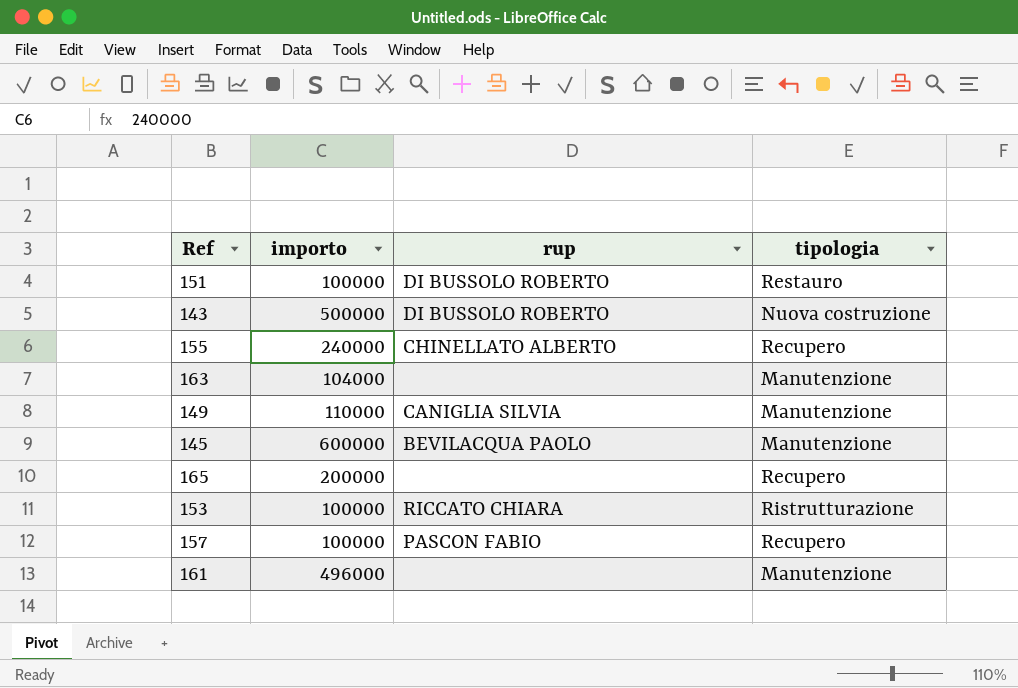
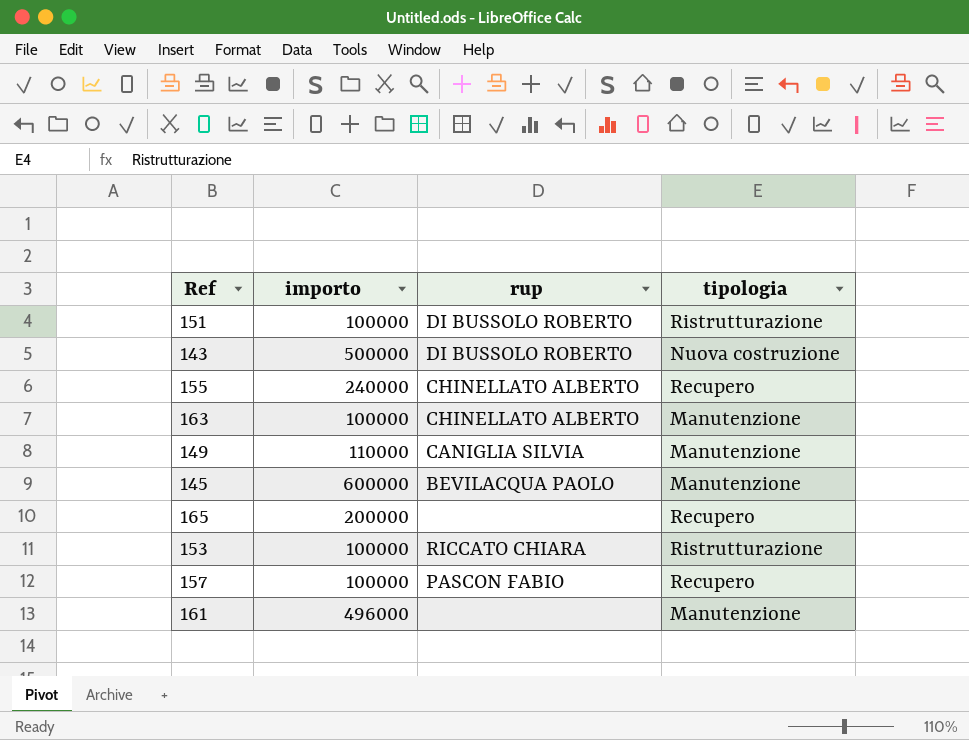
151 | tipologia: Restauro -> Ristrutturazione
163 | importo: 104000 -> 100000
163 | rup: none -> CHINELLATO ALBERTO

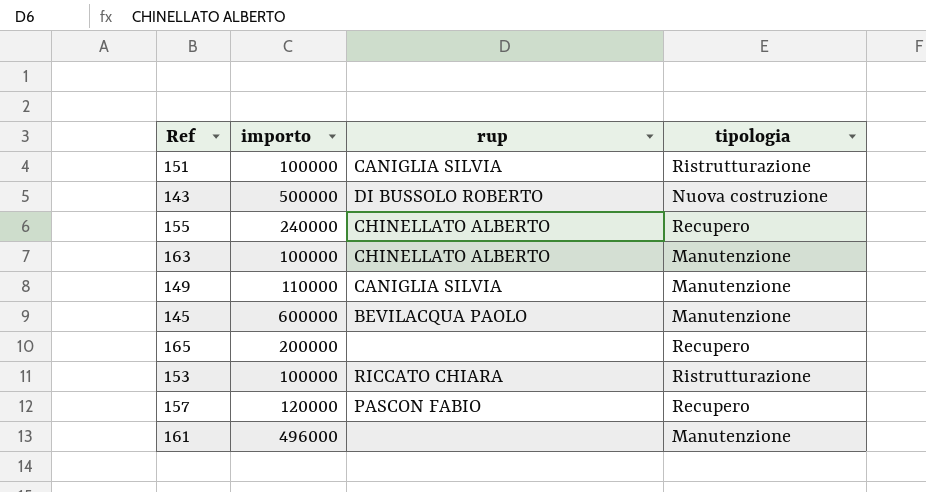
151 | rup: DI BUSSOLO ROBERTO -> CANIGLIA SILVIA
157 | importo: 100000 -> 120000

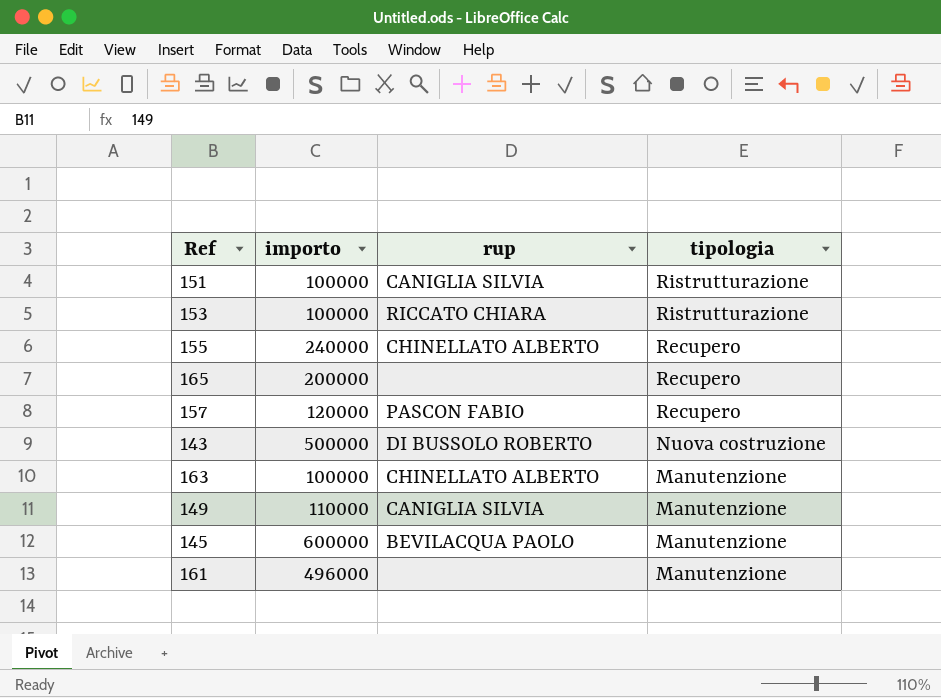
row order: none -> tipologia descending

